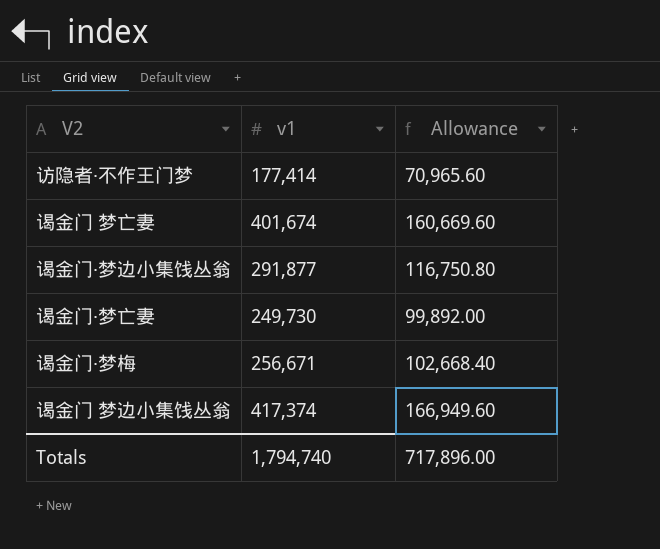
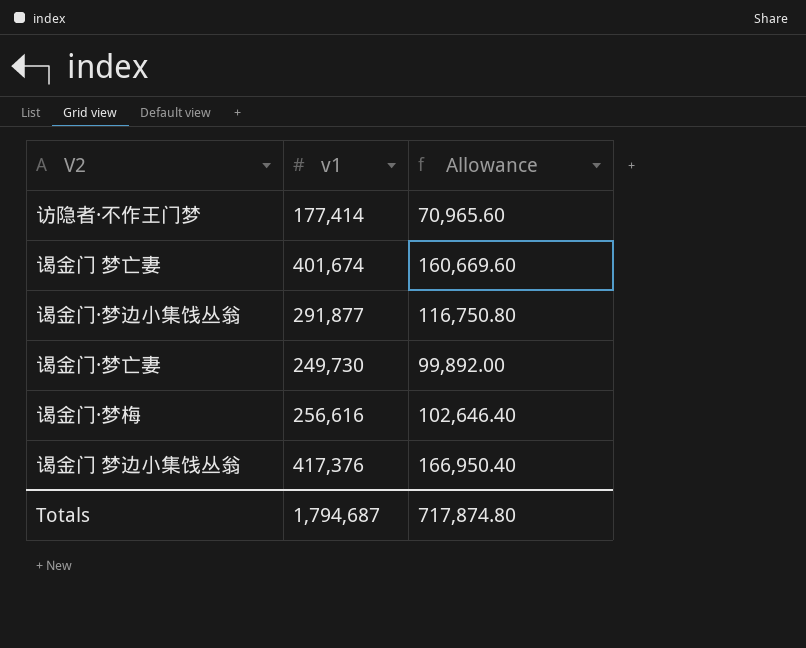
谒金门·梦梅 | v1: 256,671 -> 256,616
谒金门·梦梅 | Allowance: 102,668.40 -> 102,646.40
谒金门 梦边小集饯丛翁 | v1: 417,374 -> 417,376
谒金门 梦边小集饯丛翁 | Allowance: 166,949.60 -> 166,950.40
Totals | v1: 1,794,740 -> 1,794,687
Totals | Allowance: 717,896.00 -> 717,874.80

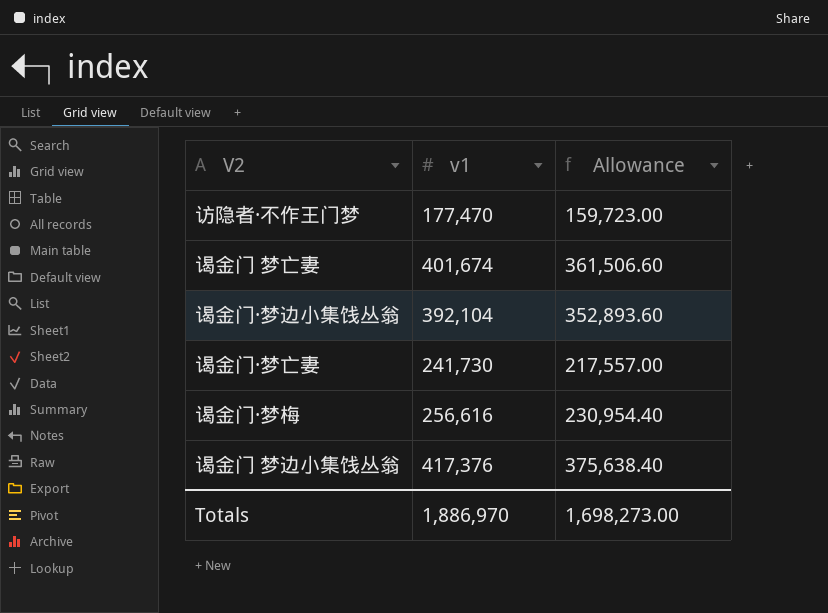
column Allowance | formula: [v1] * 0.4 -> [v1] * 0.9
访隐者·不作王门梦 | v1: 177,414 -> 177,470
谒金门·梦边小集饯丛翁 | v1: 291,877 -> 392,104
谒金门·梦亡妻 | v1: 249,730 -> 241,730
Totals | v1: 1,794,687 -> 1,886,970
Totals | Allowance: 717,874.80 -> 1,698,273.00

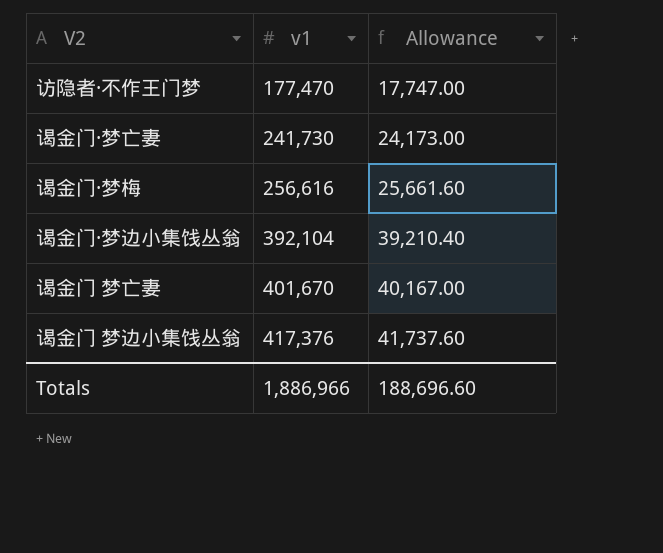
row order: none -> v1 ascending
column Allowance | formula: [v1] * 0.9 -> [v1] * 0.1
谒金门 梦亡妻 | v1: 401,674 -> 401,670
Totals | v1: 1,886,970 -> 1,886,966
Totals | Allowance: 1,698,273.00 -> 188,696.60

